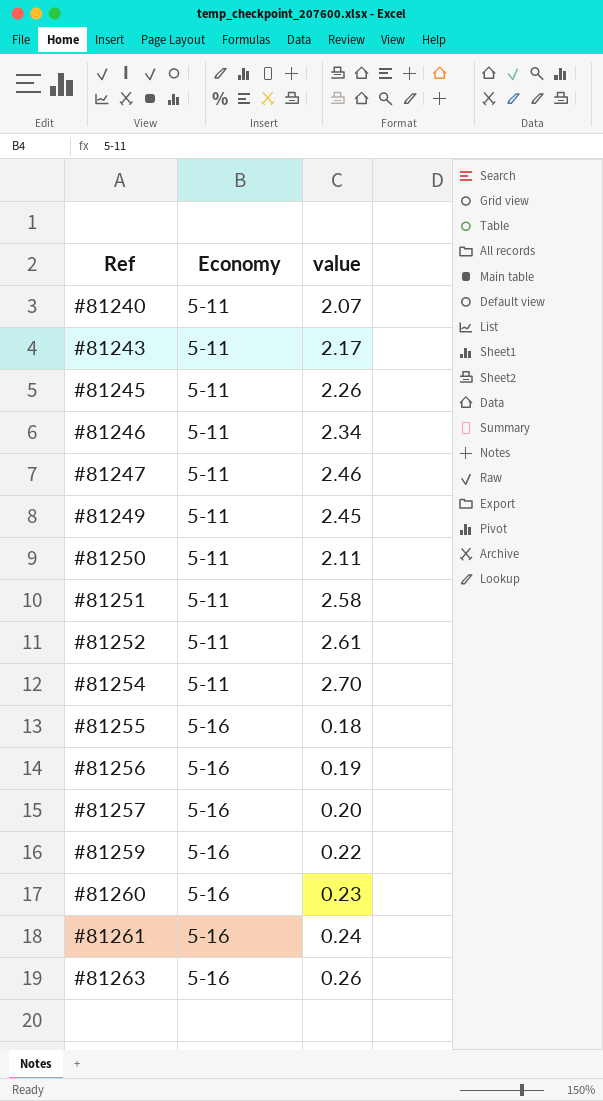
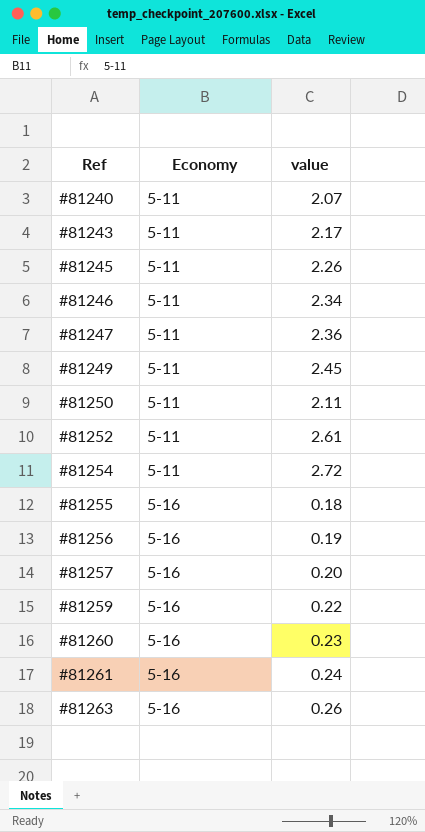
row #81251: 5-11 | 2.58 -> none
#81247 | value: 2.46 -> 2.36
#81254 | value: 2.70 -> 2.72

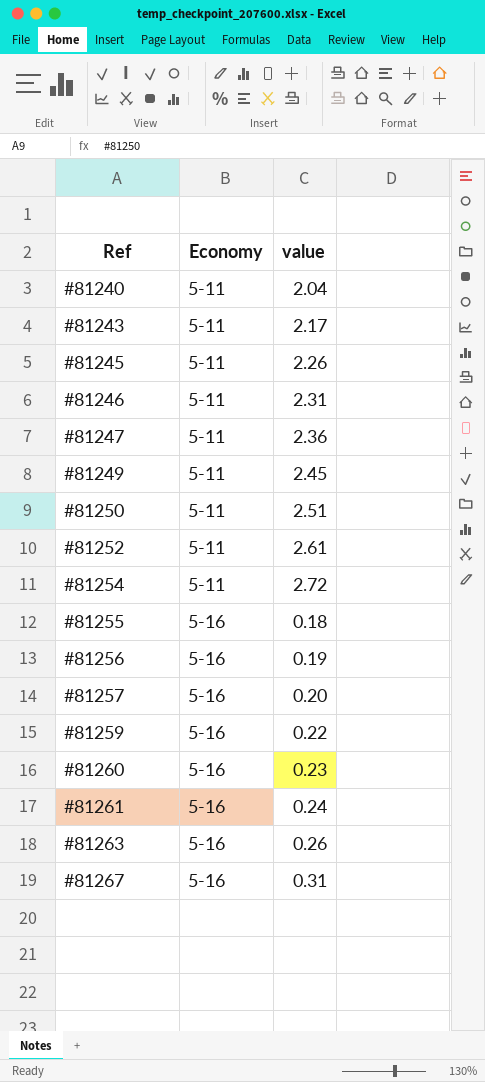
#81240 | value: 2.07 -> 2.04
#81246 | value: 2.34 -> 2.31
#81250 | value: 2.11 -> 2.51
row #81267: none -> 5-16 | 0.31

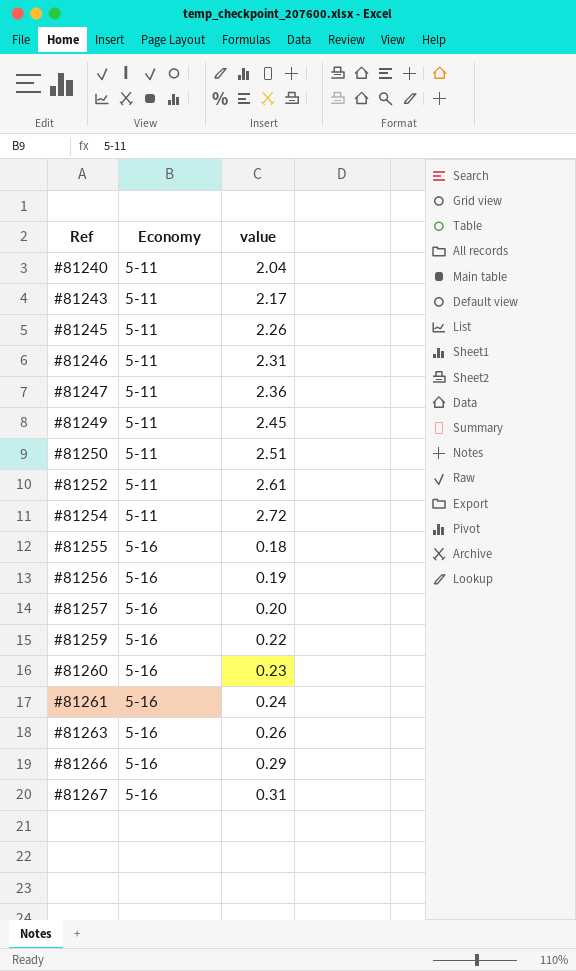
row #81266: none -> 5-16 | 0.29

